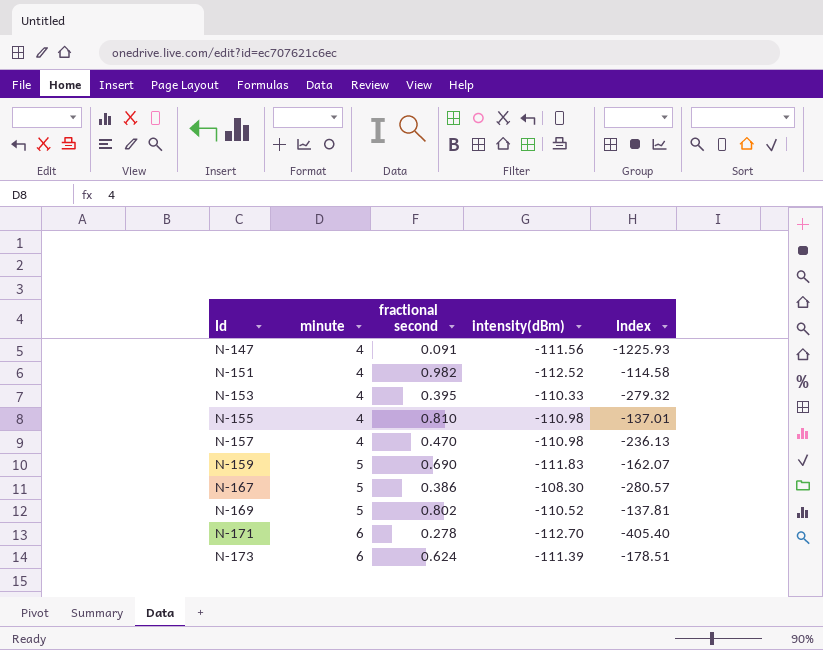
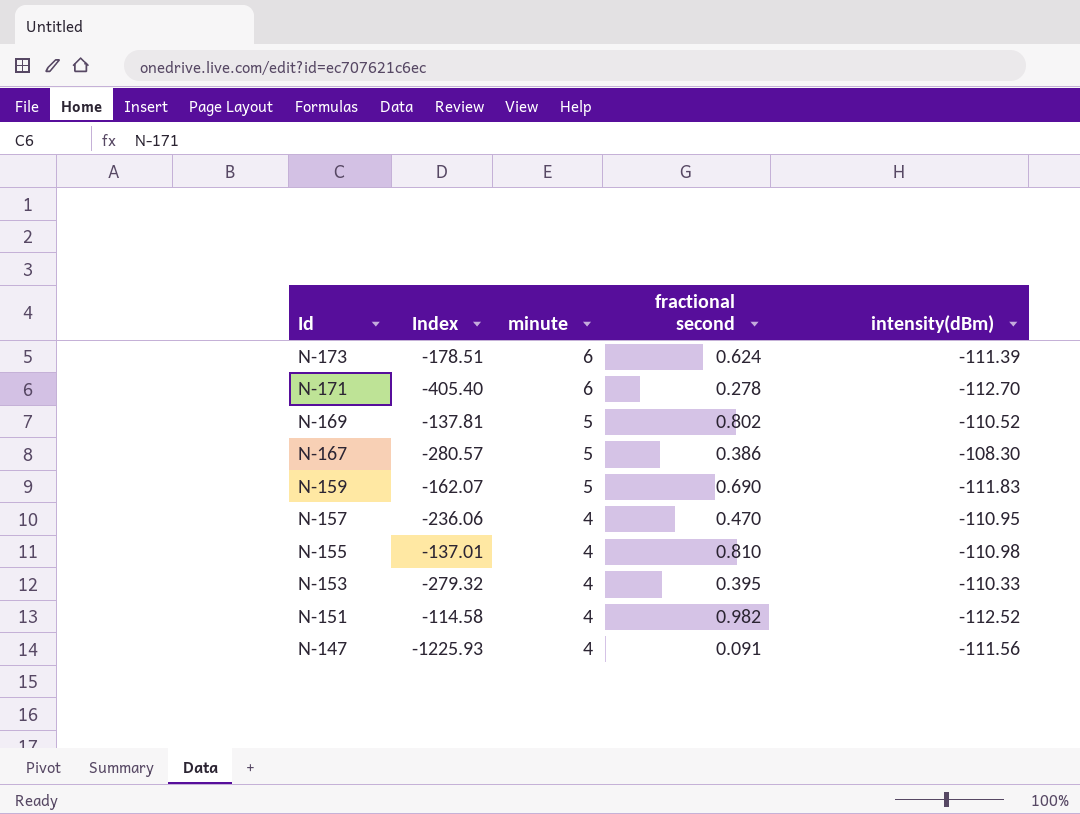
row order: Id ascending -> Id descending
column Index | position: 5 -> 2
N-157 | Index: -236.13 -> -236.06
N-157 | intensity(dBm): -110.98 -> -110.95

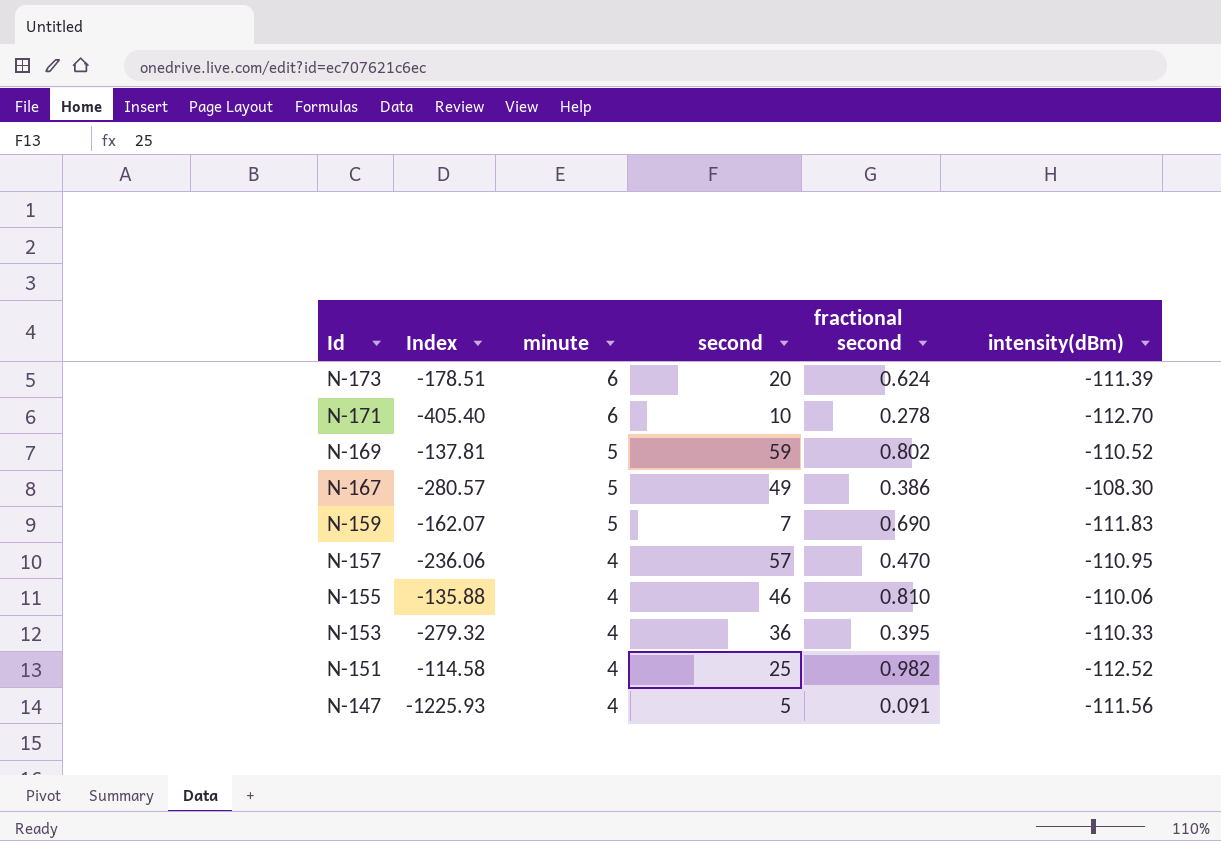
column second | position: none -> 4
N-155 | Index: -137.01 -> -135.88
N-155 | intensity(dBm): -110.98 -> -110.06

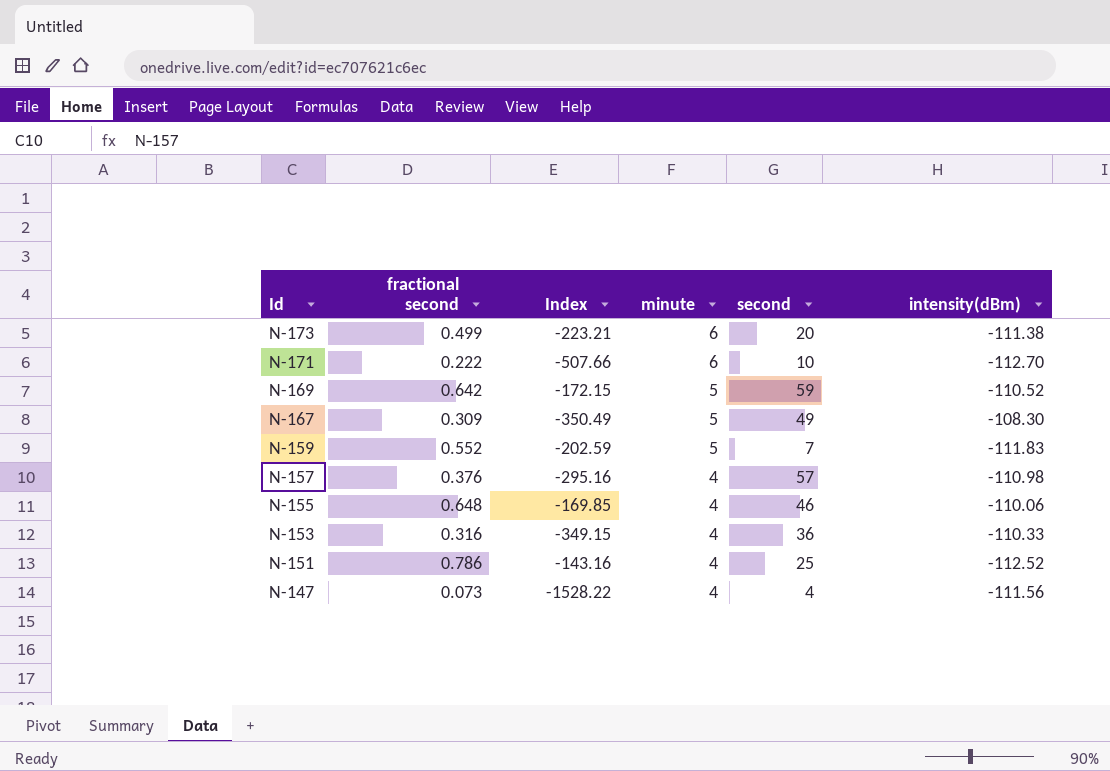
column fractional second | position: 5 -> 2
N-173 | fractional second: 0.624 -> 0.499
N-173 | Index: -178.51 -> -223.21
N-173 | intensity(dBm): -111.39 -> -111.38
N-171 | fractional second: 0.278 -> 0.222
N-171 | Index: -405.40 -> -507.66
N-169 | fractional second: 0.802 -> 0.642
N-169 | Index: -137.81 -> -172.15
N-167 | fractional second: 0.386 -> 0.309
N-167 | Index: -280.57 -> -350.49
N-159 | fractional second: 0.690 -> 0.552
N-159 | Index: -162.07 -> -202.59
N-157 | fractional second: 0.470 -> 0.376
N-157 | Index: -236.06 -> -295.16
N-157 | intensity(dBm): -110.95 -> -110.98
N-155 | fractional second: 0.810 -> 0.648
N-155 | Index: -135.88 -> -169.85
N-153 | fractional second: 0.395 -> 0.316
N-153 | Index: -279.32 -> -349.15
N-151 | fractional second: 0.982 -> 0.786
N-151 | Index: -114.58 -> -143.16
N-147 | fractional second: 0.091 -> 0.073
N-147 | Index: -1225.93 -> -1528.22
N-147 | second: 5 -> 4

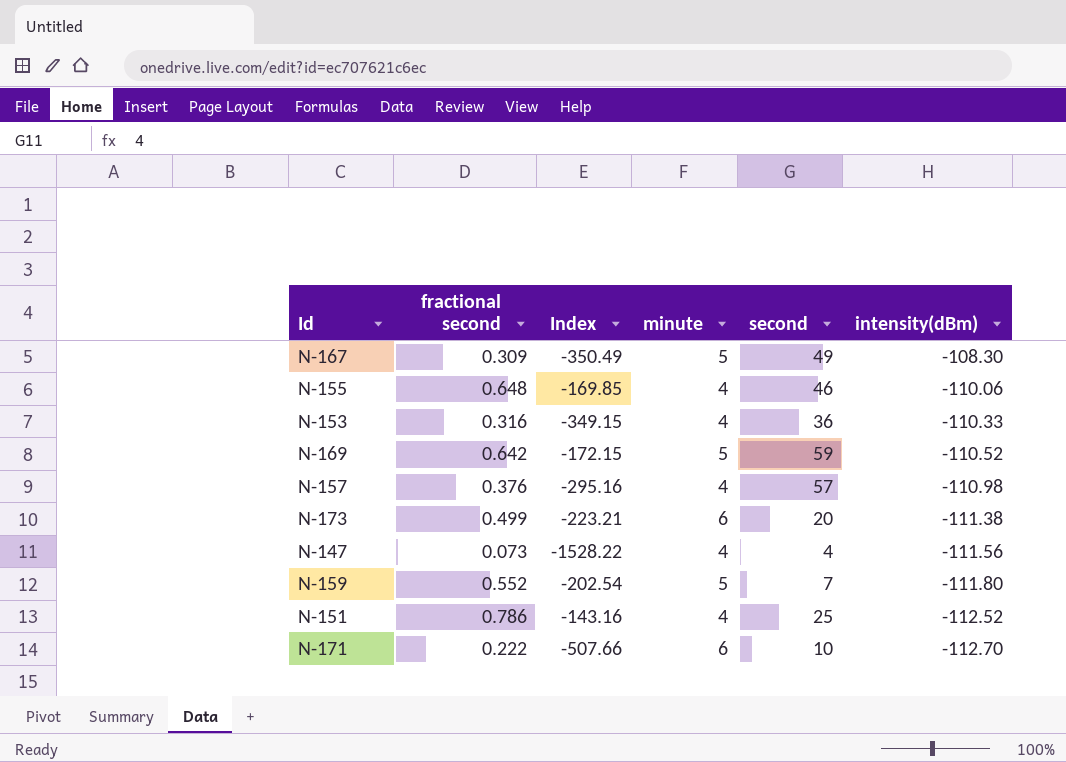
row order: Id descending -> intensity(dBm) descending
N-159 | Index: -202.59 -> -202.54
N-159 | intensity(dBm): -111.83 -> -111.80

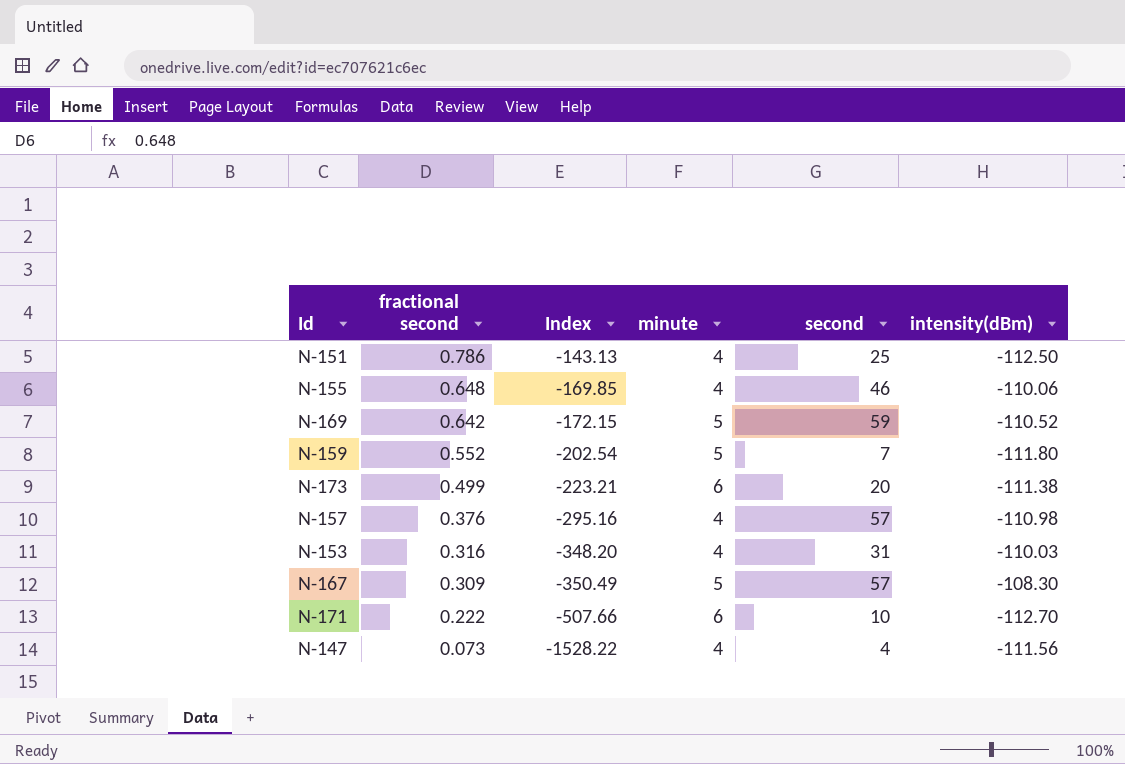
row order: intensity(dBm) descending -> fractional second descending
N-151 | Index: -143.16 -> -143.13
N-151 | intensity(dBm): -112.52 -> -112.50
N-153 | Index: -349.15 -> -348.20
N-153 | second: 36 -> 31
N-153 | intensity(dBm): -110.33 -> -110.03
N-167 | second: 49 -> 57

